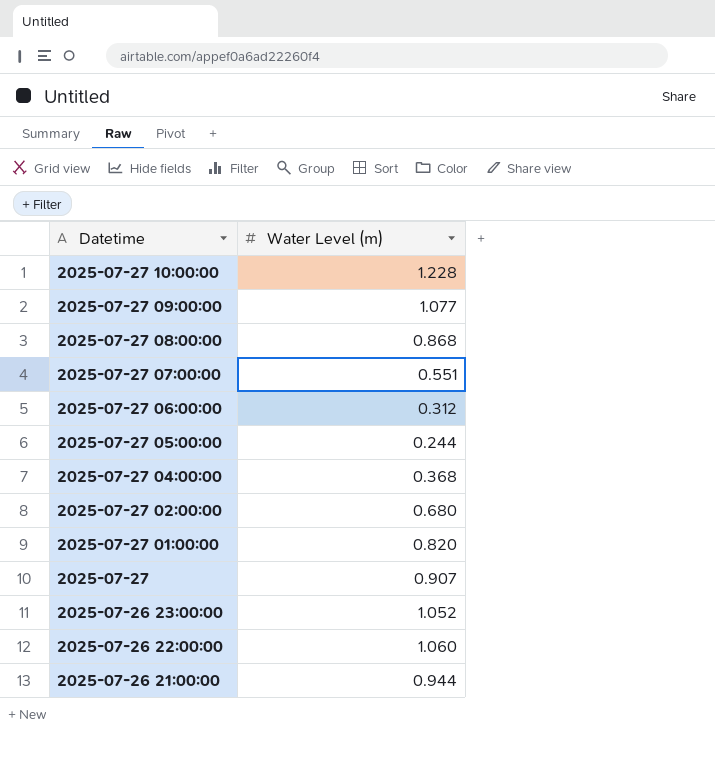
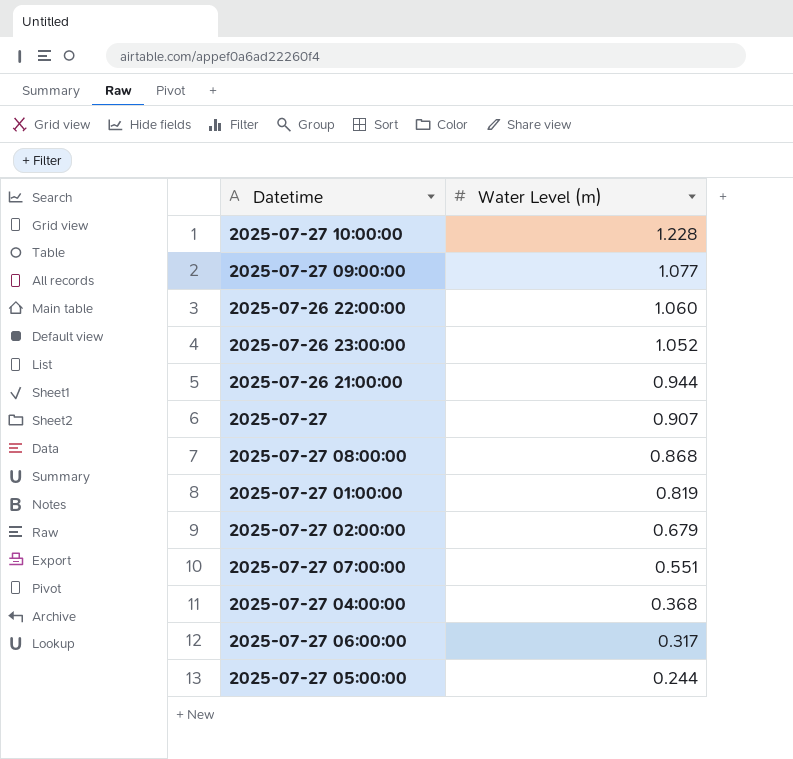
row order: Datetime descending -> Water Level (m) descending
2025-07-27 01:00:00 | Water Level (m): 0.820 -> 0.819
2025-07-27 02:00:00 | Water Level (m): 0.680 -> 0.679
2025-07-27 06:00:00 | Water Level (m): 0.312 -> 0.317

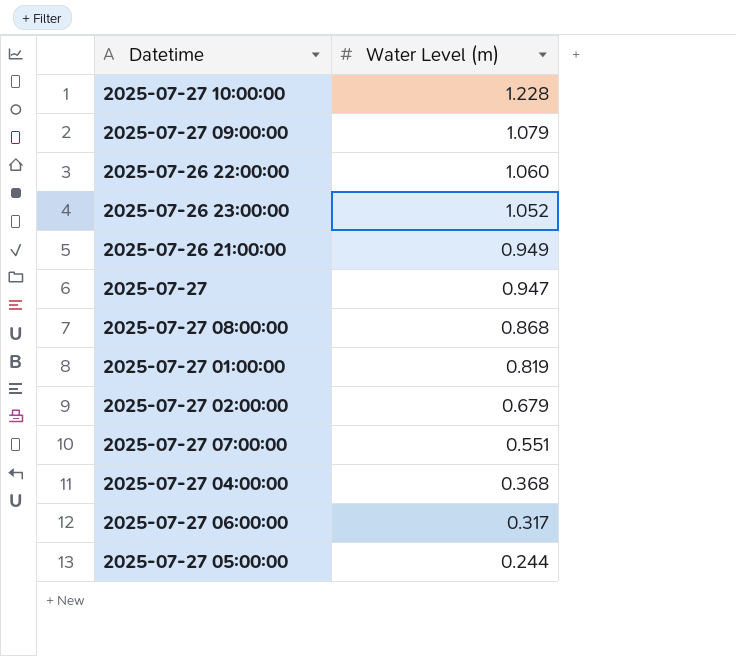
2025-07-27 09:00:00 | Water Level (m): 1.077 -> 1.079
2025-07-26 21:00:00 | Water Level (m): 0.944 -> 0.949
2025-07-27 | Water Level (m): 0.907 -> 0.947

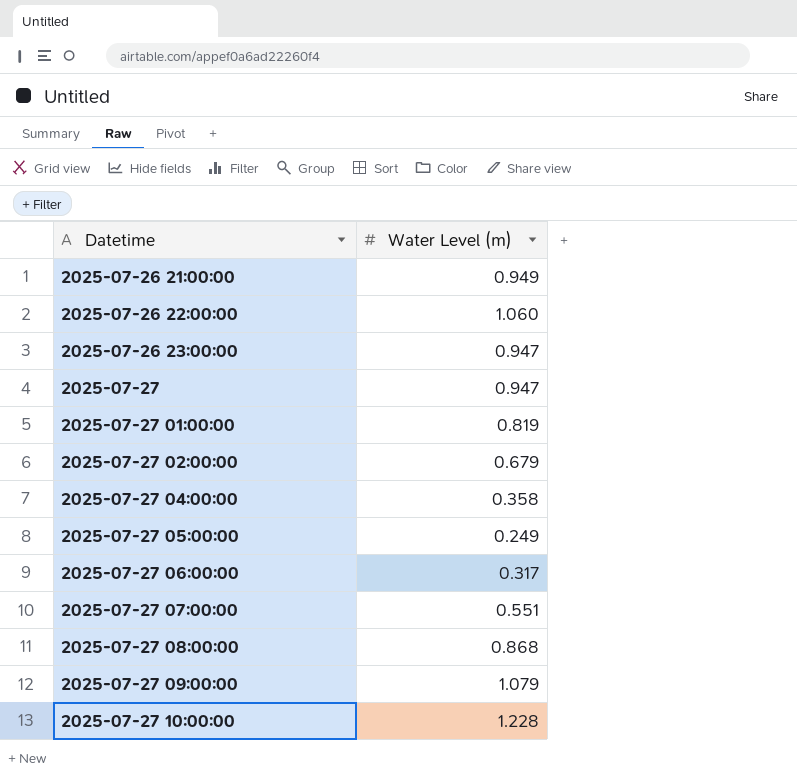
row order: Water Level (m) descending -> Datetime ascending
2025-07-26 23:00:00 | Water Level (m): 1.052 -> 0.947
2025-07-27 04:00:00 | Water Level (m): 0.368 -> 0.358
2025-07-27 05:00:00 | Water Level (m): 0.244 -> 0.249

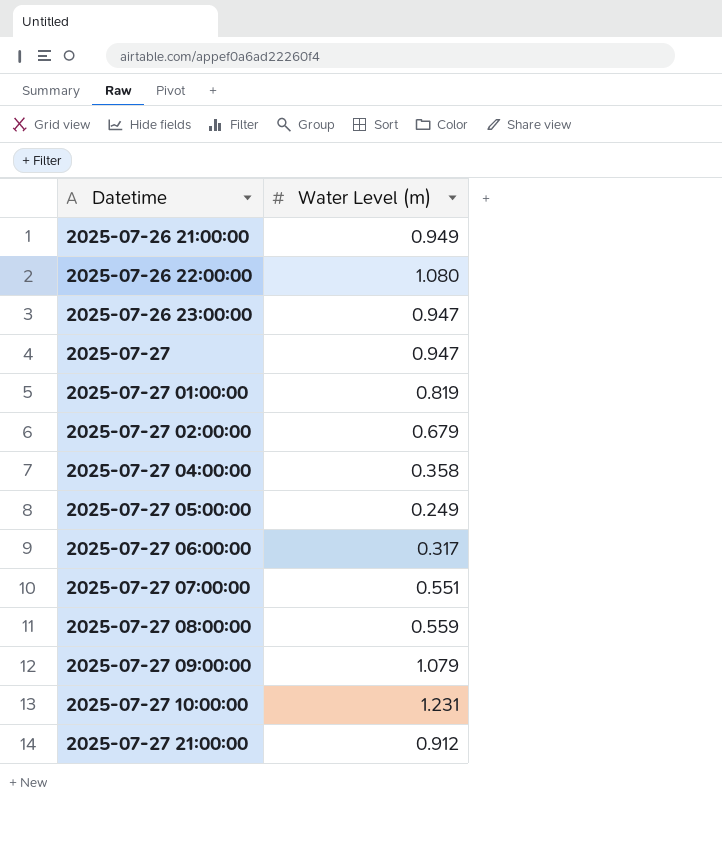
2025-07-26 22:00:00 | Water Level (m): 1.060 -> 1.080
2025-07-27 08:00:00 | Water Level (m): 0.868 -> 0.559
2025-07-27 10:00:00 | Water Level (m): 1.228 -> 1.231
row 2025-07-27 21:00:00: none -> 0.912

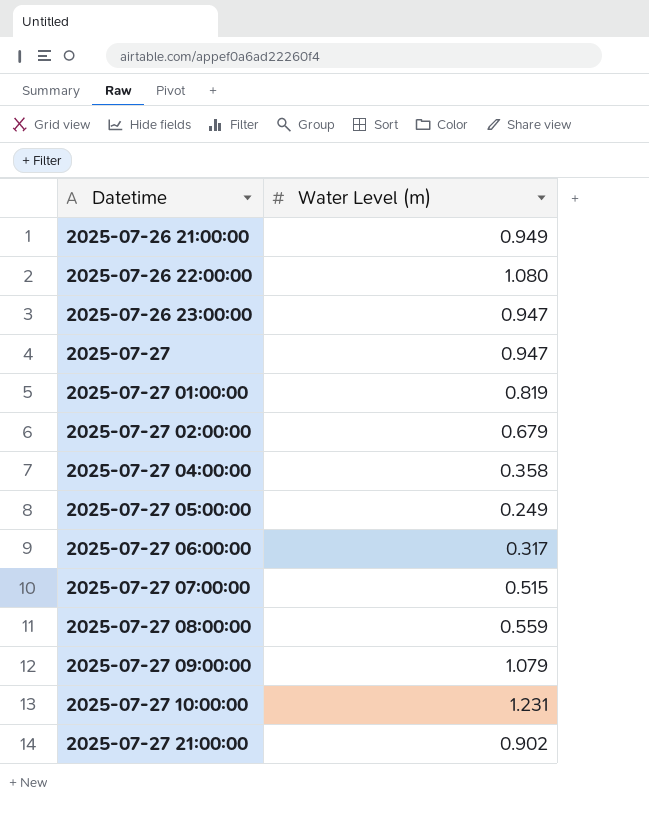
2025-07-27 07:00:00 | Water Level (m): 0.551 -> 0.515
2025-07-27 21:00:00 | Water Level (m): 0.912 -> 0.902

